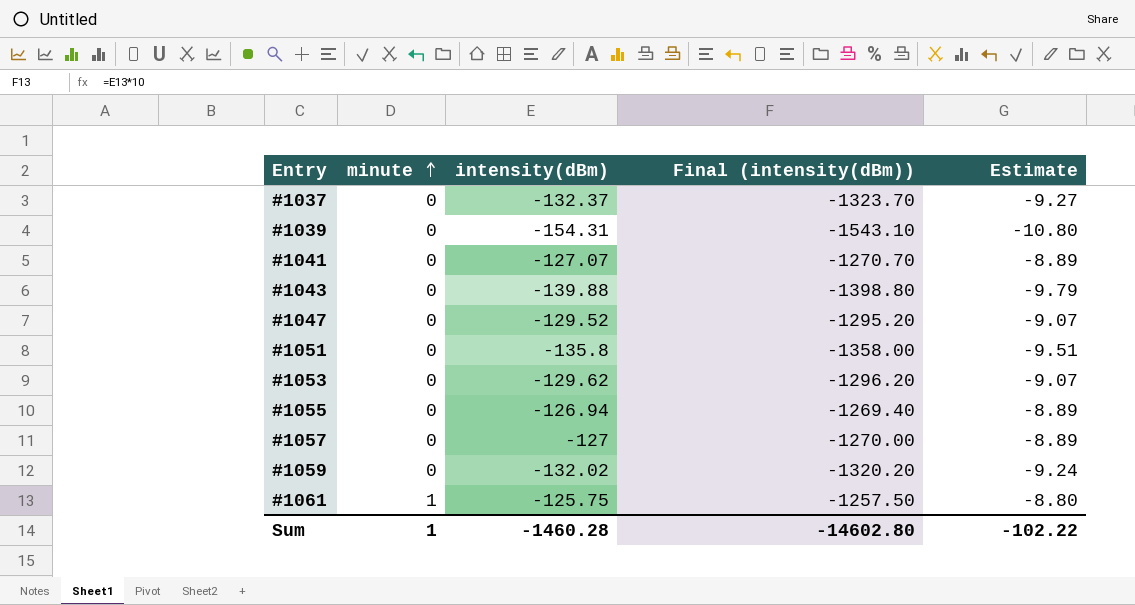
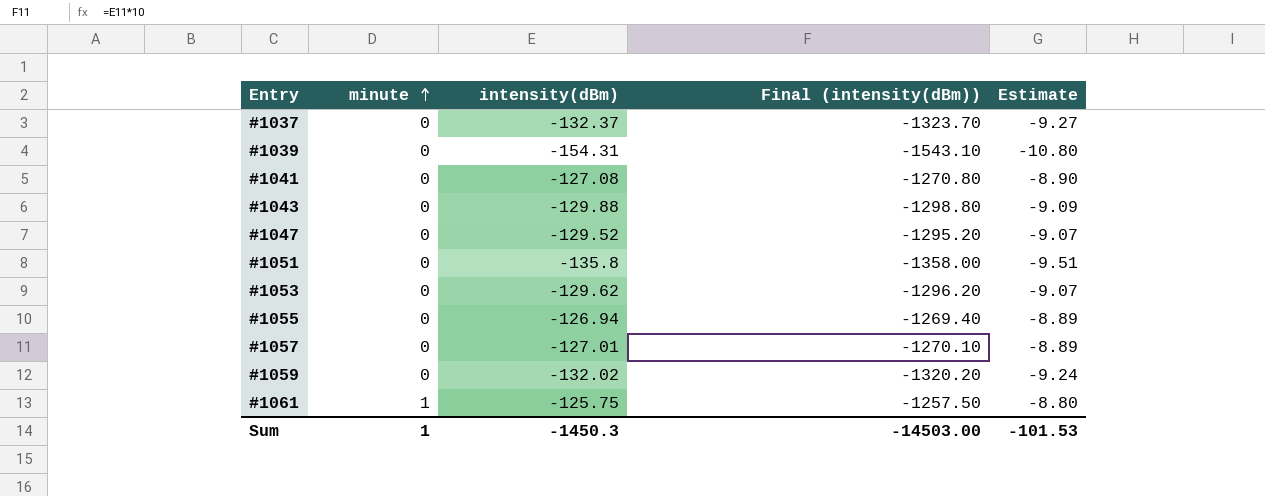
#1041 | intensity(dBm): -127.07 -> -127.08
#1041 | Final (intensity(dBm)): -1270.70 -> -1270.80
#1041 | Estimate: -8.89 -> -8.90
#1043 | intensity(dBm): -139.88 -> -129.88
#1043 | Final (intensity(dBm)): -1398.80 -> -1298.80
#1043 | Estimate: -9.79 -> -9.09
#1057 | intensity(dBm): -127 -> -127.01
#1057 | Final (intensity(dBm)): -1270.00 -> -1270.10
Sum | intensity(dBm): -1460.28 -> -1450.3
Sum | Final (intensity(dBm)): -14602.80 -> -14503.00
Sum | Estimate: -102.22 -> -101.53

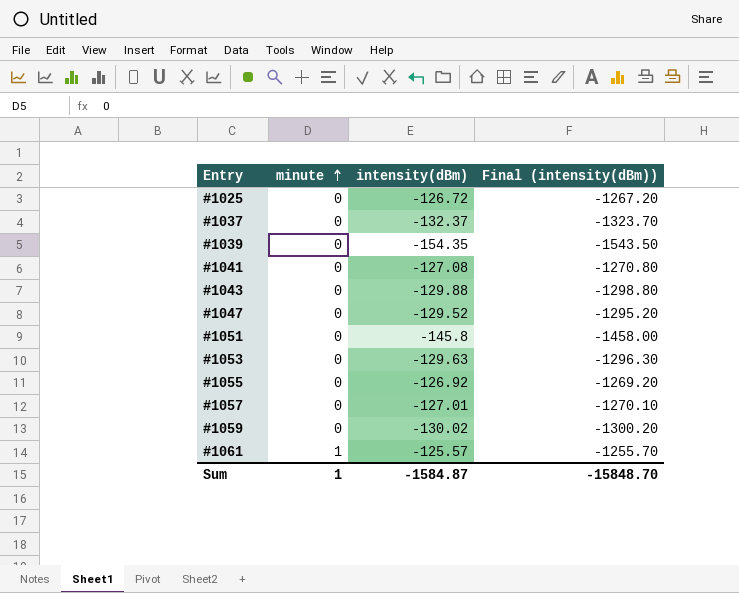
column Estimate | formula: [intensity(dBm)] * 0.07 -> none
row #1025: none -> 0 | -126.72 | -1267.20
#1039 | intensity(dBm): -154.31 -> -154.35
#1039 | Final (intensity(dBm)): -1543.10 -> -1543.50
#1051 | intensity(dBm): -135.8 -> -145.8
#1051 | Final (intensity(dBm)): -1358.00 -> -1458.00
#1053 | intensity(dBm): -129.62 -> -129.63
#1053 | Final (intensity(dBm)): -1296.20 -> -1296.30
#1055 | intensity(dBm): -126.94 -> -126.92
#1055 | Final (intensity(dBm)): -1269.40 -> -1269.20
#1059 | intensity(dBm): -132.02 -> -130.02
#1059 | Final (intensity(dBm)): -1320.20 -> -1300.20
#1061 | intensity(dBm): -125.75 -> -125.57
#1061 | Final (intensity(dBm)): -1257.50 -> -1255.70
Sum | intensity(dBm): -1450.3 -> -1584.87
Sum | Final (intensity(dBm)): -14503.00 -> -15848.70

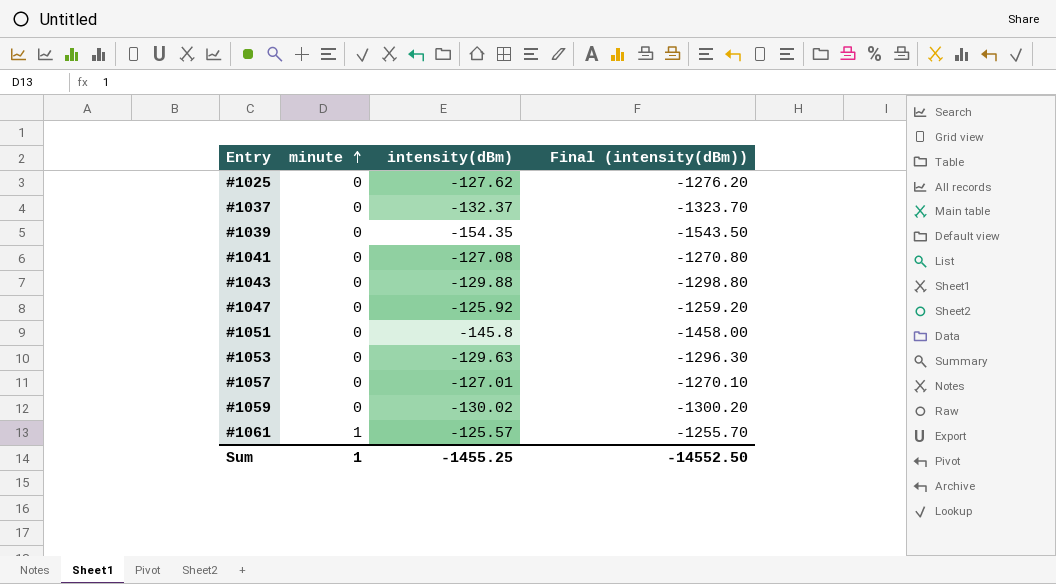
row #1055: 0 | -126.92 | -1269.20 -> none
#1025 | intensity(dBm): -126.72 -> -127.62
#1025 | Final (intensity(dBm)): -1267.20 -> -1276.20
#1047 | intensity(dBm): -129.52 -> -125.92
#1047 | Final (intensity(dBm)): -1295.20 -> -1259.20
Sum | intensity(dBm): -1584.87 -> -1455.25
Sum | Final (intensity(dBm)): -15848.70 -> -14552.50

